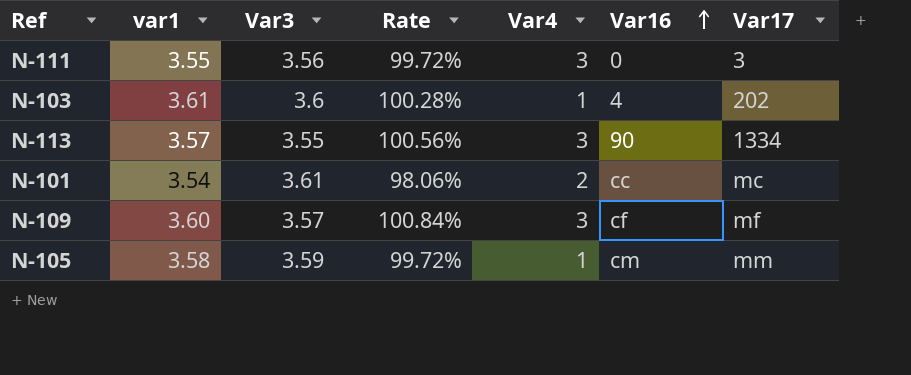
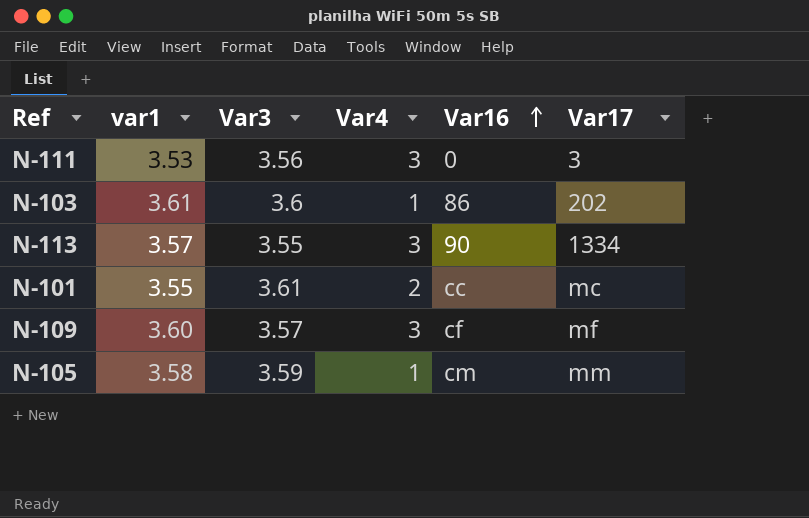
column Rate | formula: [var1] / [Var3] -> none
N-111 | var1: 3.55 -> 3.53
N-103 | Var16: 4 -> 86
N-101 | var1: 3.54 -> 3.55

